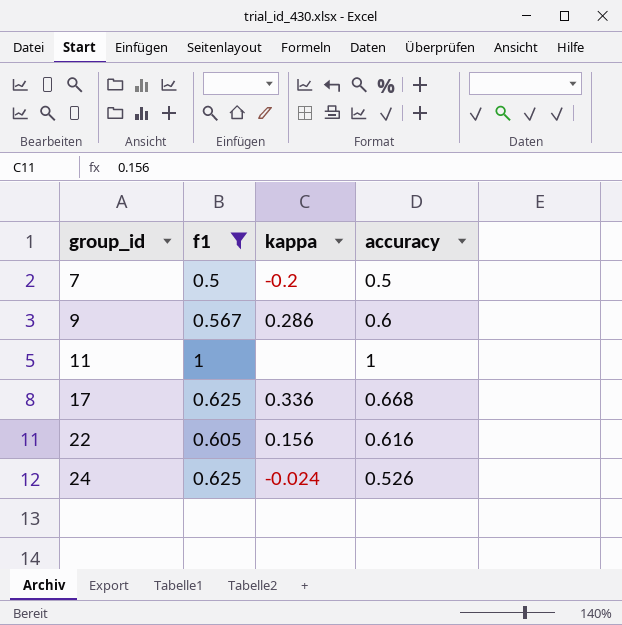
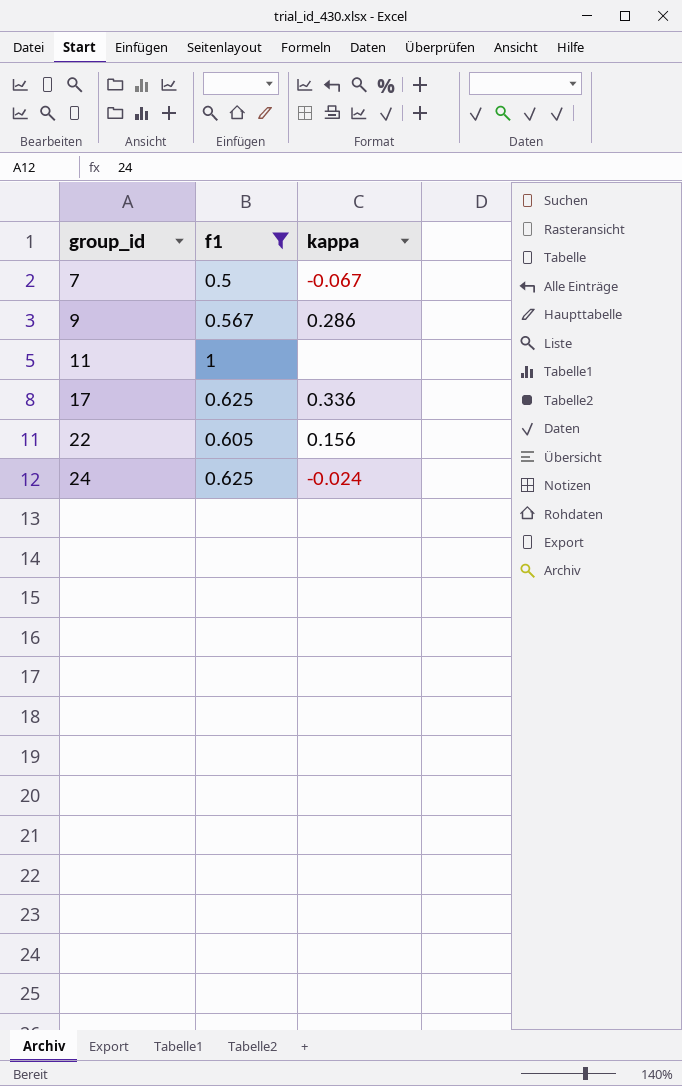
column accuracy | position: 4 -> none
7 | kappa: -0.2 -> -0.067

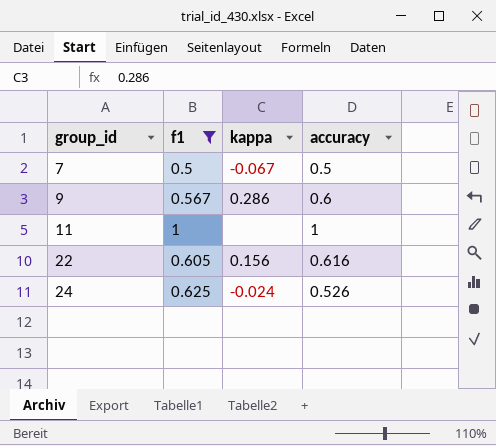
column accuracy | position: none -> 4
row 17: 0.625 | 0.336 -> none

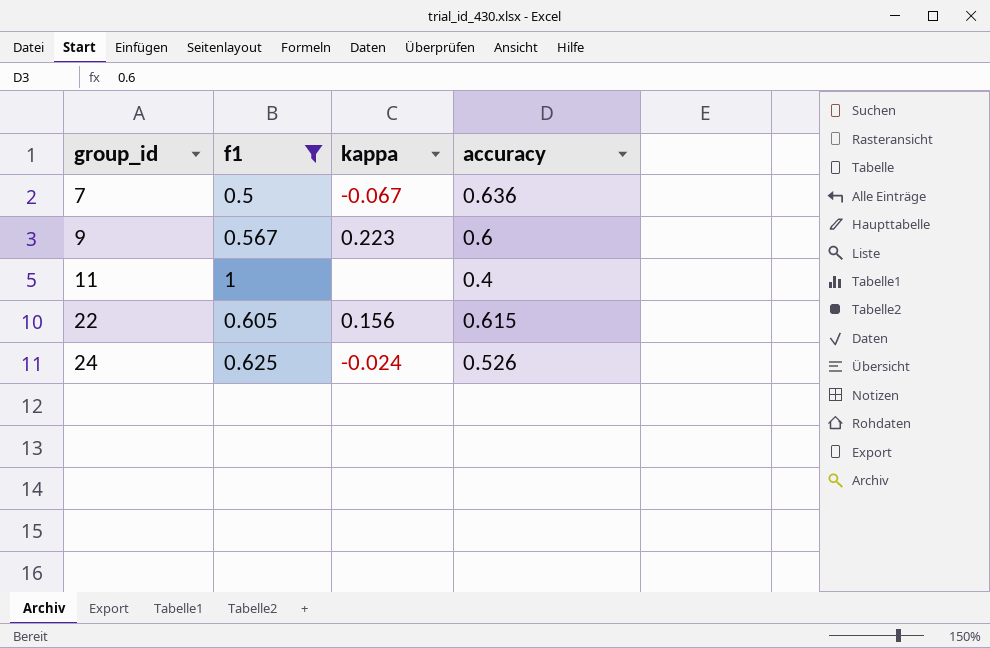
7 | accuracy: 0.5 -> 0.636
9 | kappa: 0.286 -> 0.223
11 | accuracy: 1 -> 0.4
22 | accuracy: 0.616 -> 0.615

